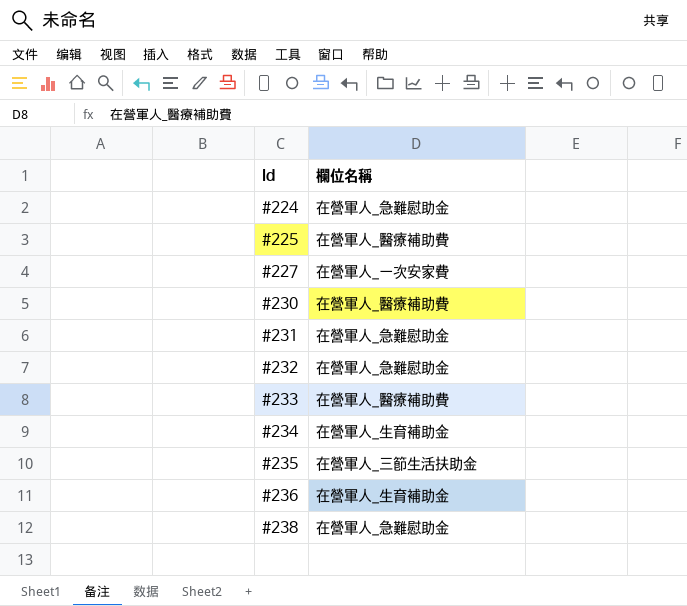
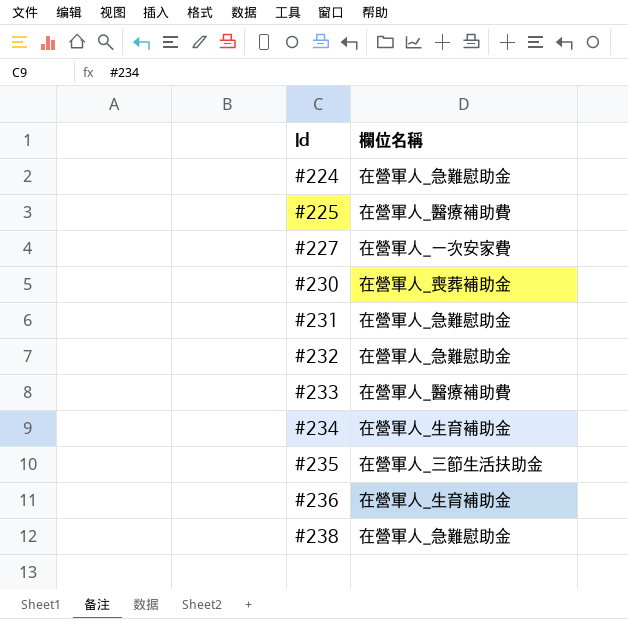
#230 | 欄位名稱: 在營軍人_醫療補助費 -> 在營軍人_喪葬補助金

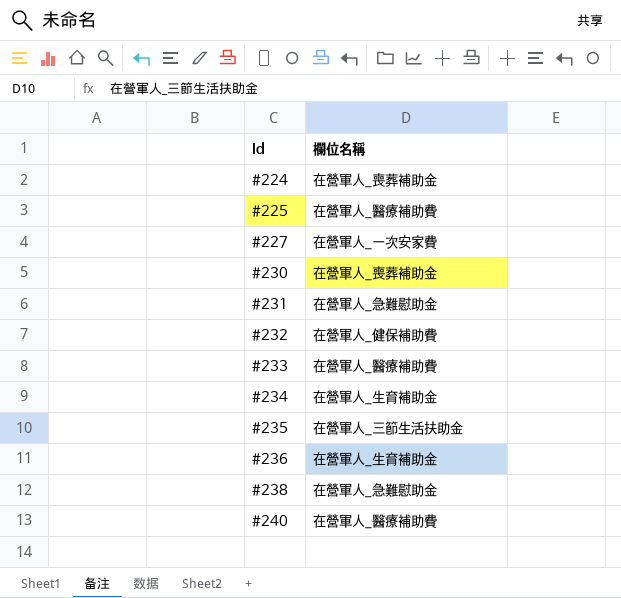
#224 | 欄位名稱: 在營軍人_急難慰助金 -> 在營軍人_喪葬補助金
#232 | 欄位名稱: 在營軍人_急難慰助金 -> 在營軍人_健保補助費
row #240: none -> 在營軍人_醫療補助費

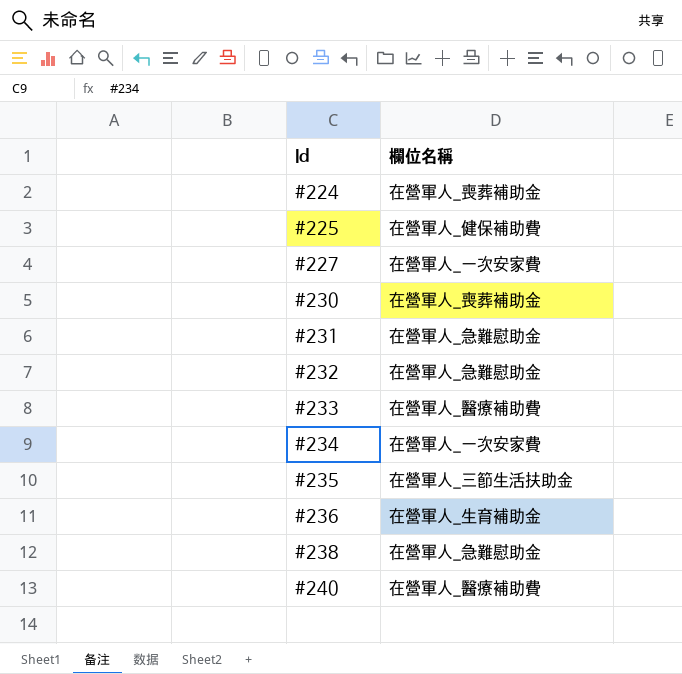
#225 | 欄位名稱: 在營軍人_醫療補助費 -> 在營軍人_健保補助費
#232 | 欄位名稱: 在營軍人_健保補助費 -> 在營軍人_急難慰助金
#234 | 欄位名稱: 在營軍人_生育補助金 -> 在營軍人_一次安家費

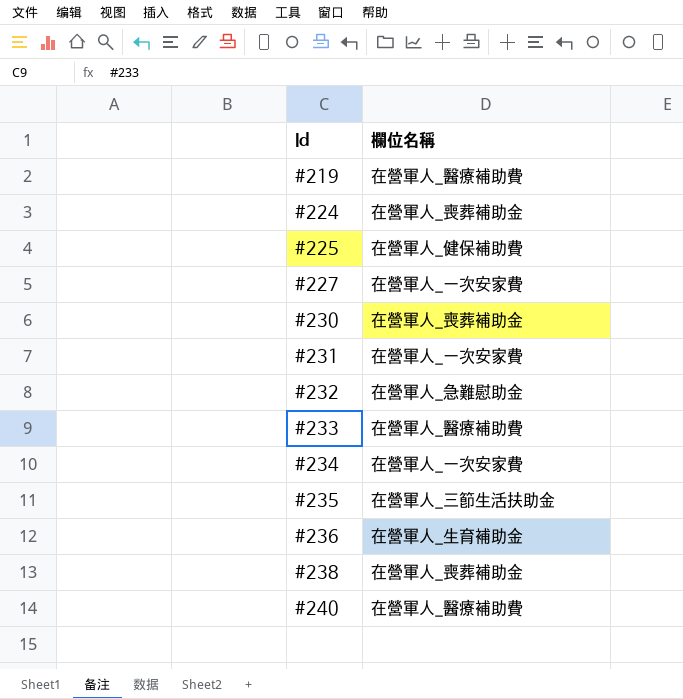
row #219: none -> 在營軍人_醫療補助費
#231 | 欄位名稱: 在營軍人_急難慰助金 -> 在營軍人_一次安家費
#238 | 欄位名稱: 在營軍人_急難慰助金 -> 在營軍人_喪葬補助金

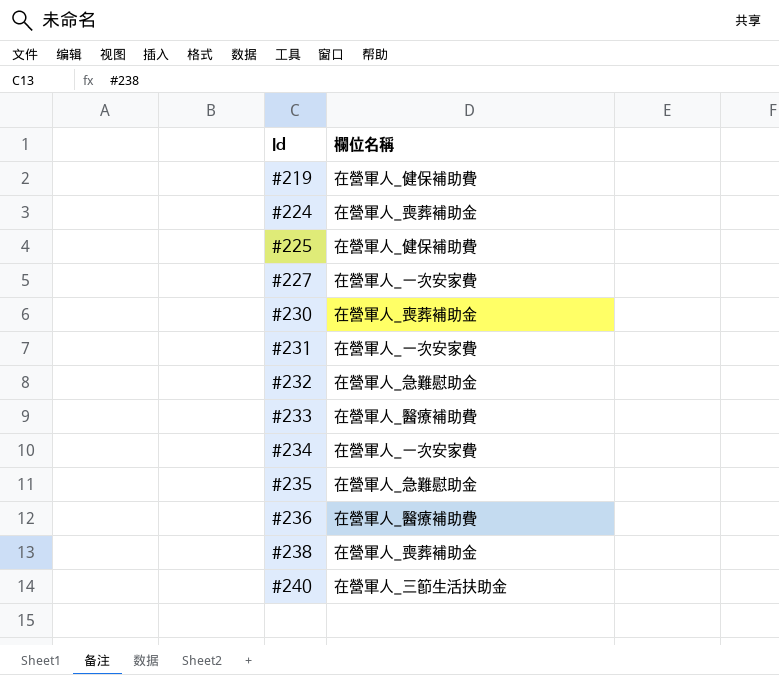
#219 | 欄位名稱: 在營軍人_醫療補助費 -> 在營軍人_健保補助費
#235 | 欄位名稱: 在營軍人_三節生活扶助金 -> 在營軍人_急難慰助金
#236 | 欄位名稱: 在營軍人_生育補助金 -> 在營軍人_醫療補助費
#240 | 欄位名稱: 在營軍人_醫療補助費 -> 在營軍人_三節生活扶助金

